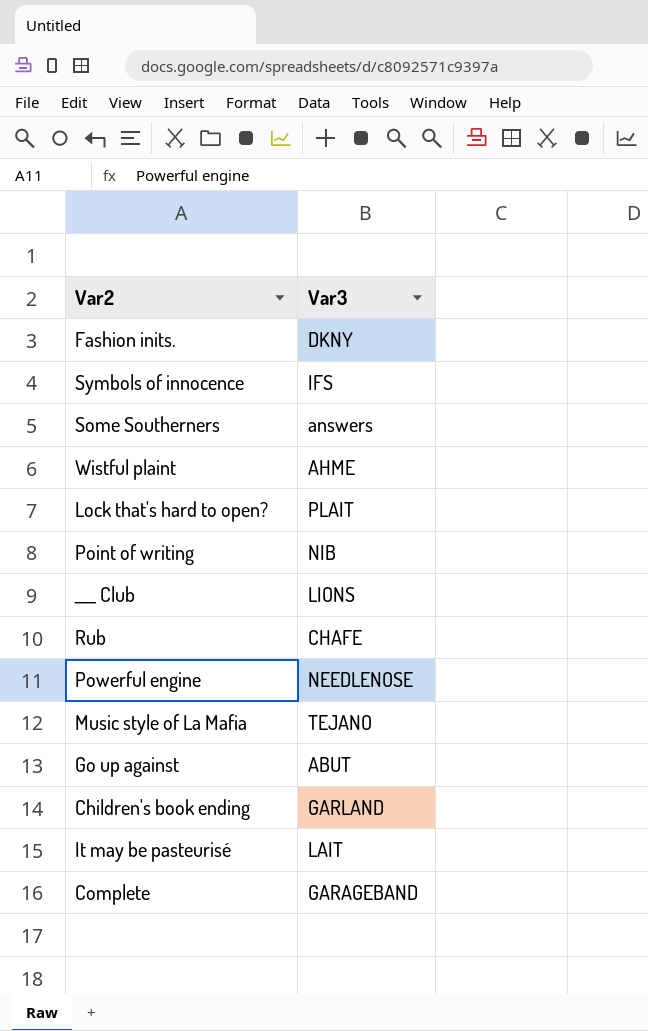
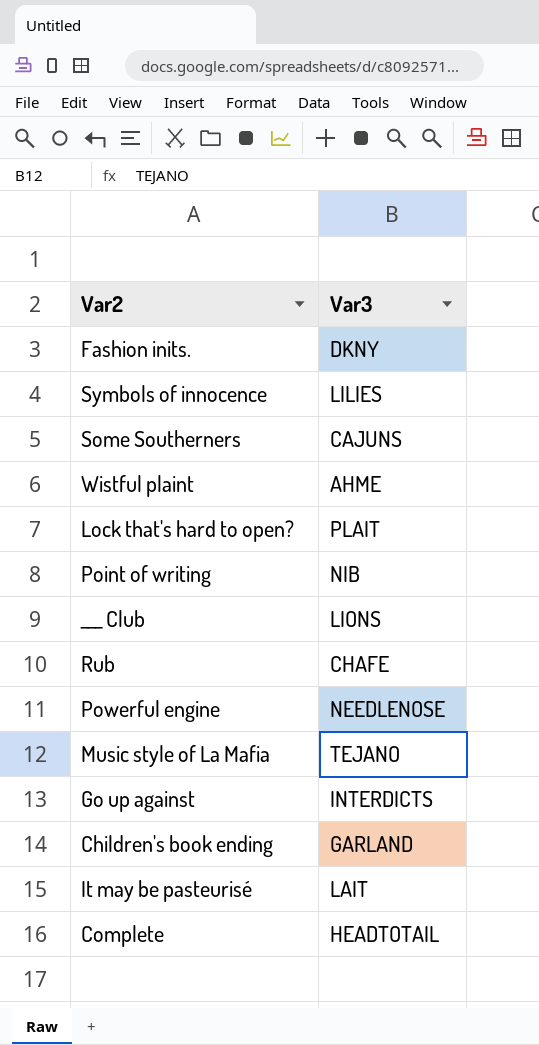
Symbols of innocence | Var3: IFS -> LILIES
Some Southerners | Var3: answers -> CAJUNS
Go up against | Var3: ABUT -> INTERDICTS
Complete | Var3: GARAGEBAND -> HEADTOTAIL

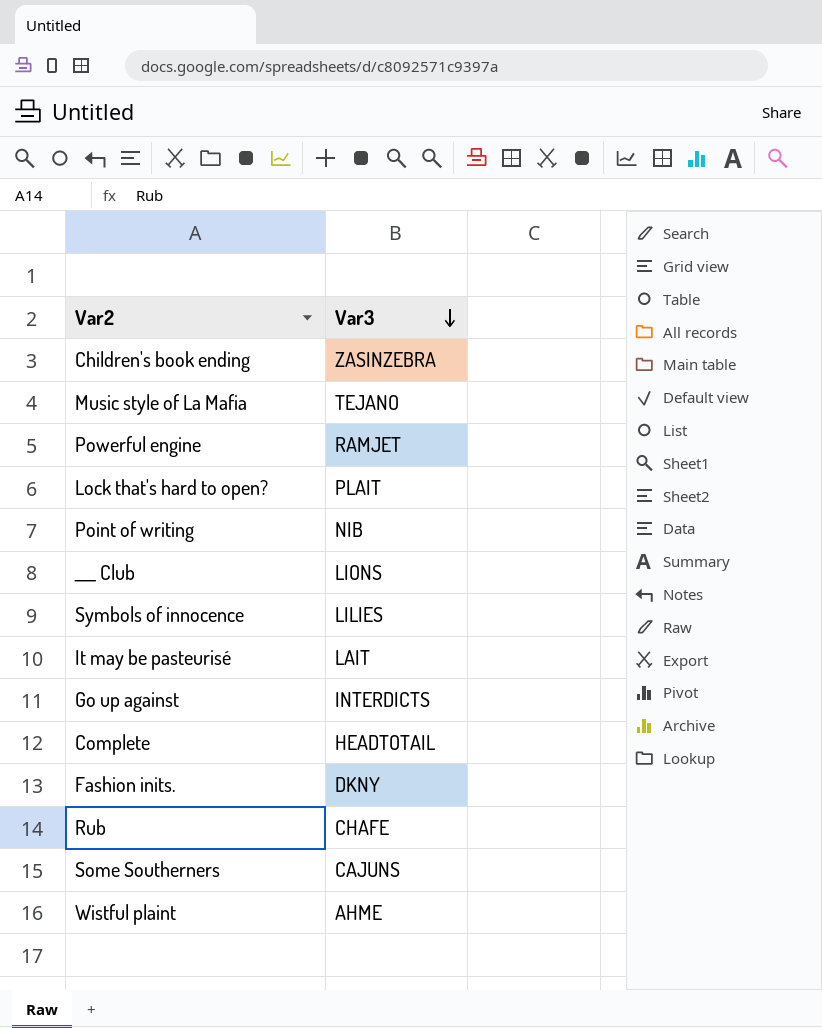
row order: none -> Var3 descending
Children's book ending | Var3: GARLAND -> ZASINZEBRA
Powerful engine | Var3: NEEDLENOSE -> RAMJET

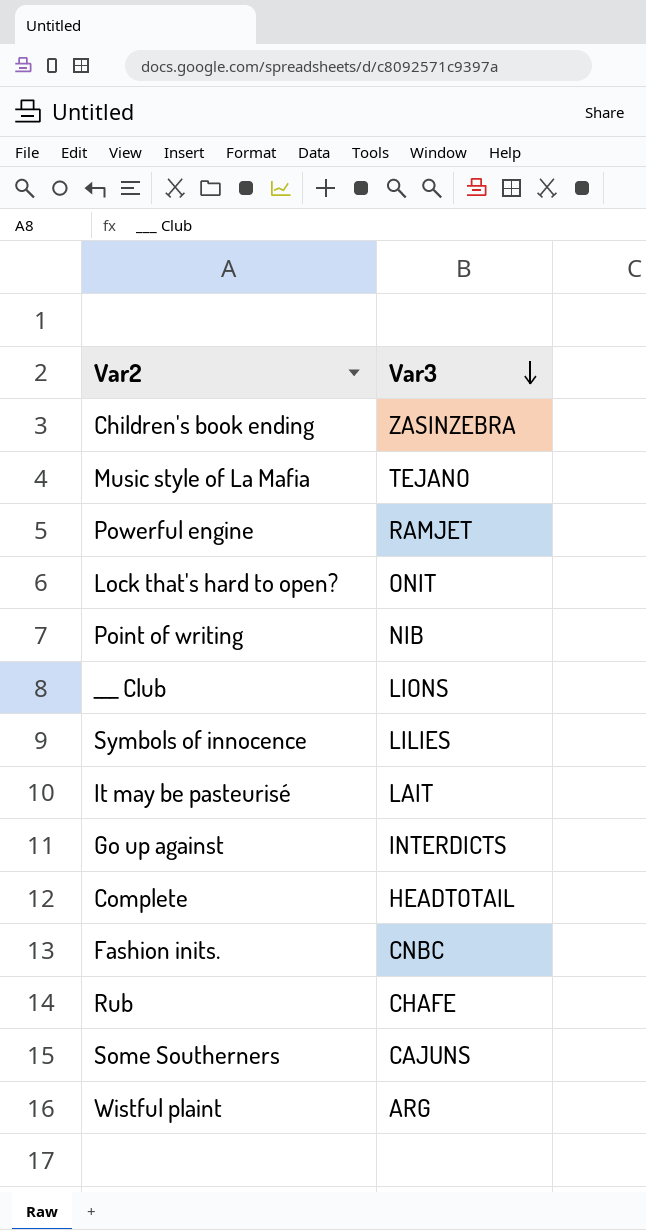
Lock that's hard to open? | Var3: PLAIT -> ONIT
Fashion inits. | Var3: DKNY -> CNBC
Wistful plaint | Var3: AHME -> ARG

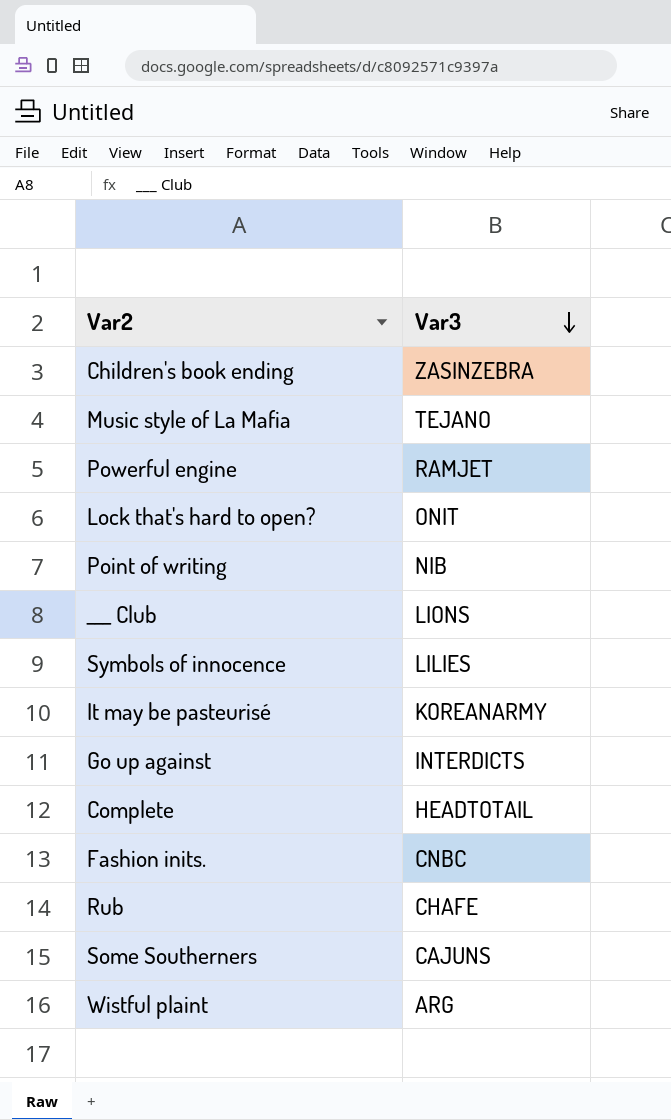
It may be pasteurisé | Var3: LAIT -> KOREANARMY

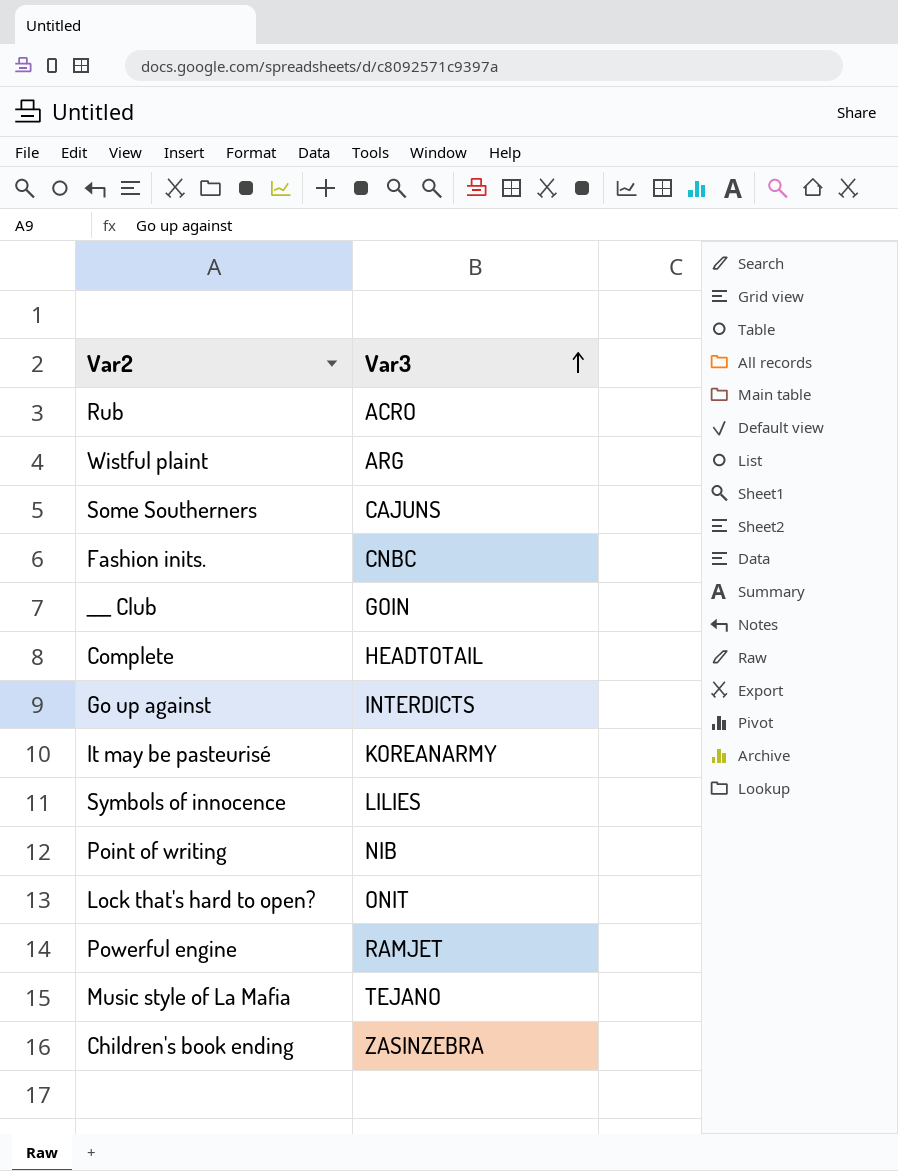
row order: Var3 descending -> Var3 ascending
Rub | Var3: CHAFE -> ACRO
___ Club | Var3: LIONS -> GOIN

